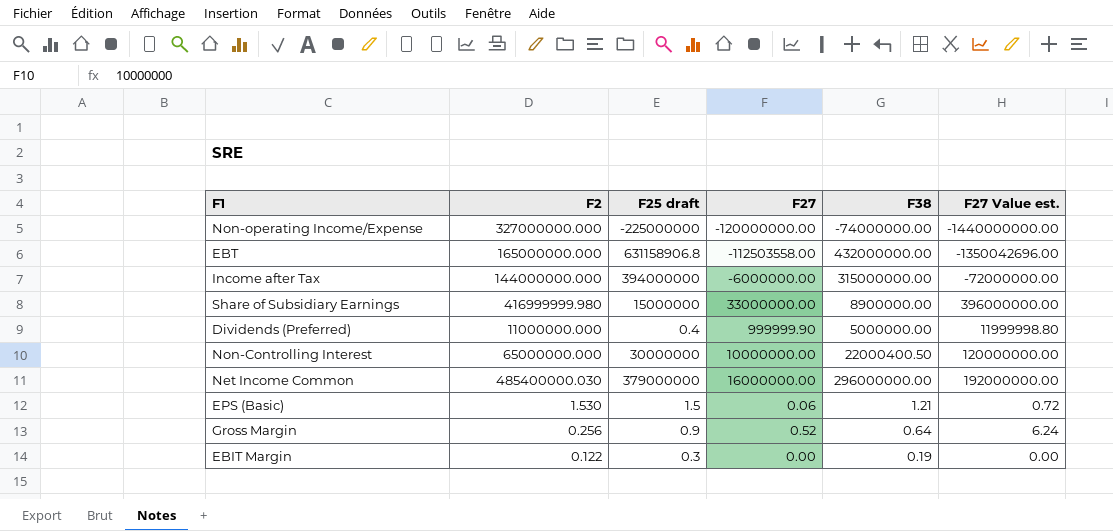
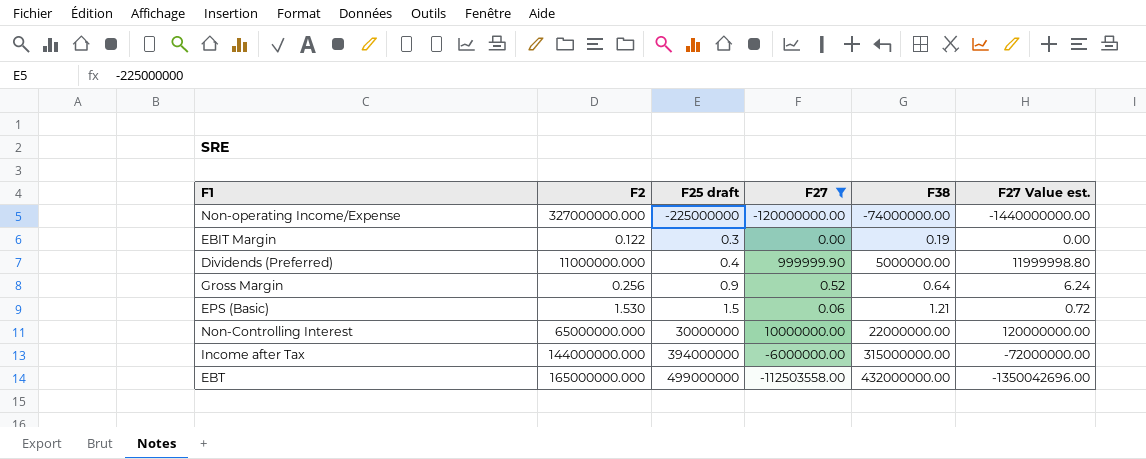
filter: none -> F27 <= 10000000.00
row order: none -> F25 draft ascending
Non-Controlling Interest | F38: 22000400.50 -> 22000000.00
EBT | F25 draft: 631158906.8 -> 499000000

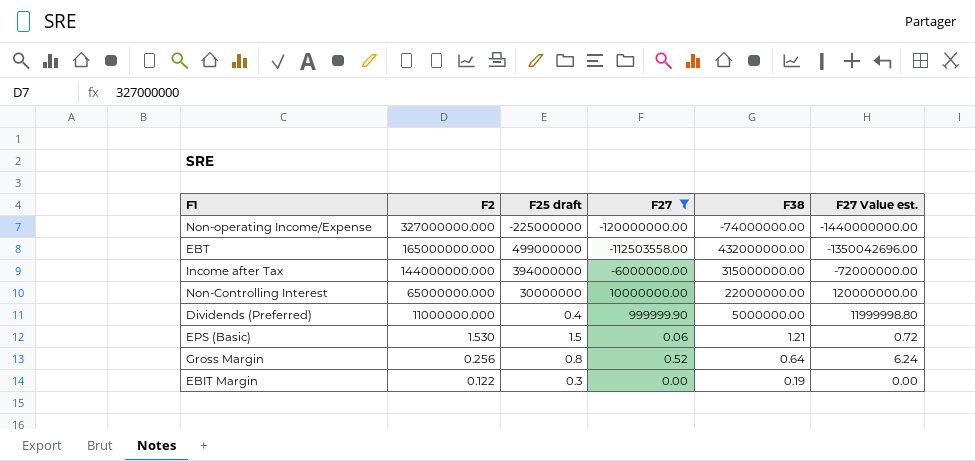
row order: F25 draft ascending -> F2 descending
Gross Margin | F25 draft: 0.9 -> 0.8

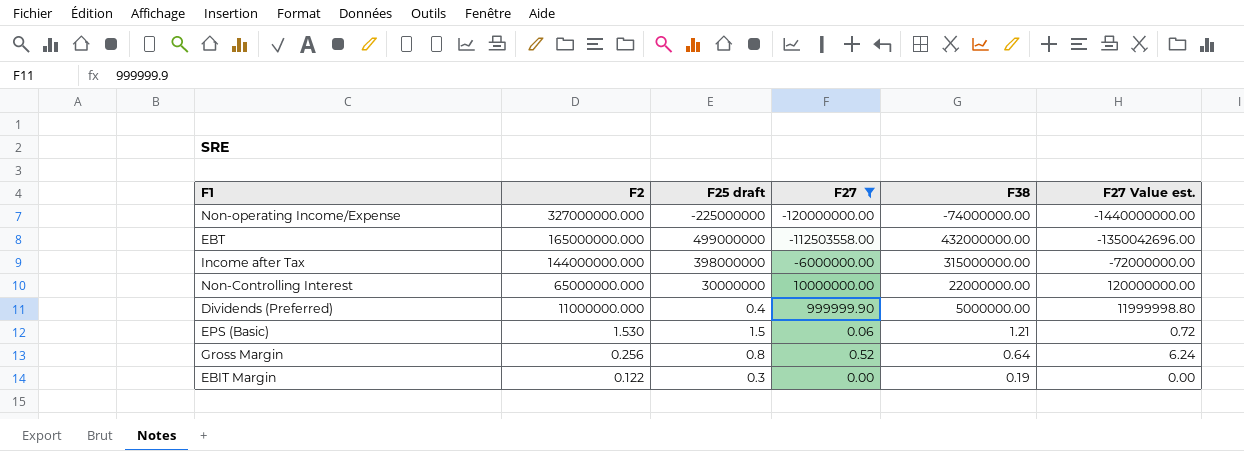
Income after Tax | F25 draft: 394000000 -> 398000000

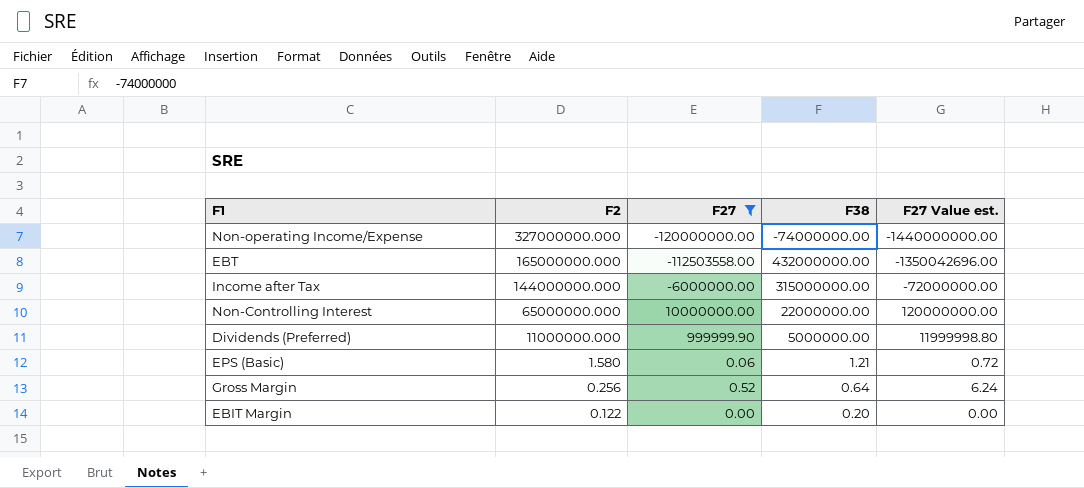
column F25 draft | position: 3 -> none
EPS (Basic) | F2: 1.530 -> 1.580
EBIT Margin | F38: 0.19 -> 0.20

